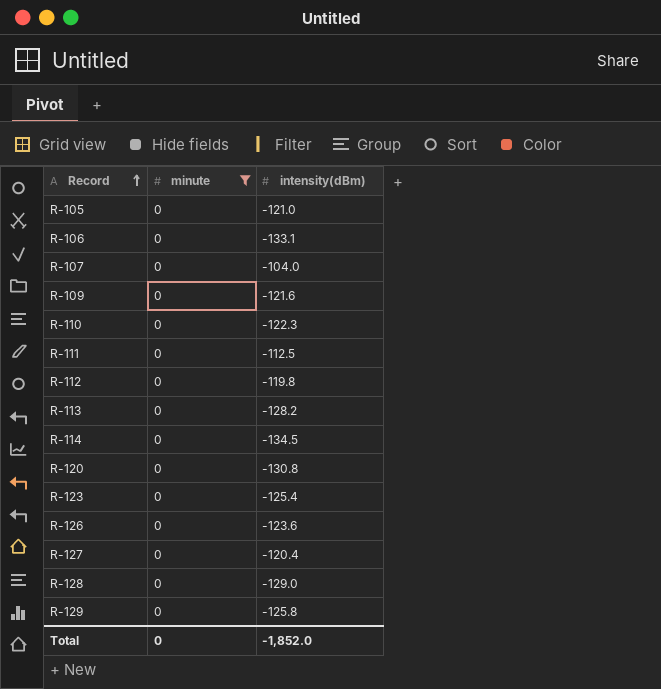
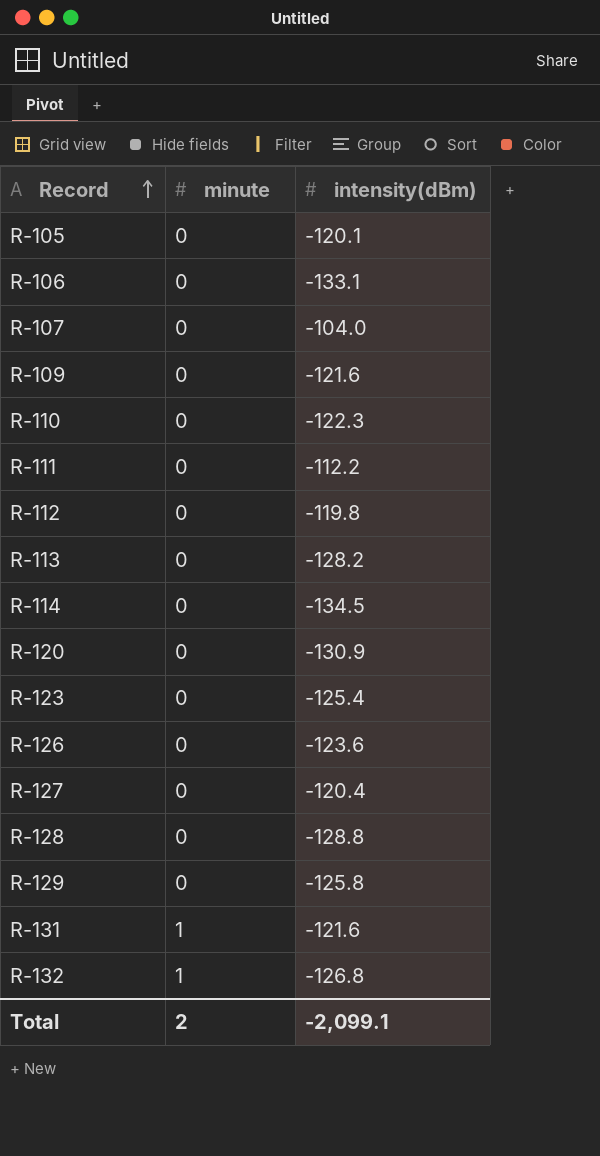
filter: minute = 0 -> none
R-105 | intensity(dBm): -121.0 -> -120.1
R-111 | intensity(dBm): -112.5 -> -112.2
R-120 | intensity(dBm): -130.8 -> -130.9
R-128 | intensity(dBm): -129.0 -> -128.8
Total | minute: 0 -> 2
Total | intensity(dBm): -1,852.0 -> -2,099.1

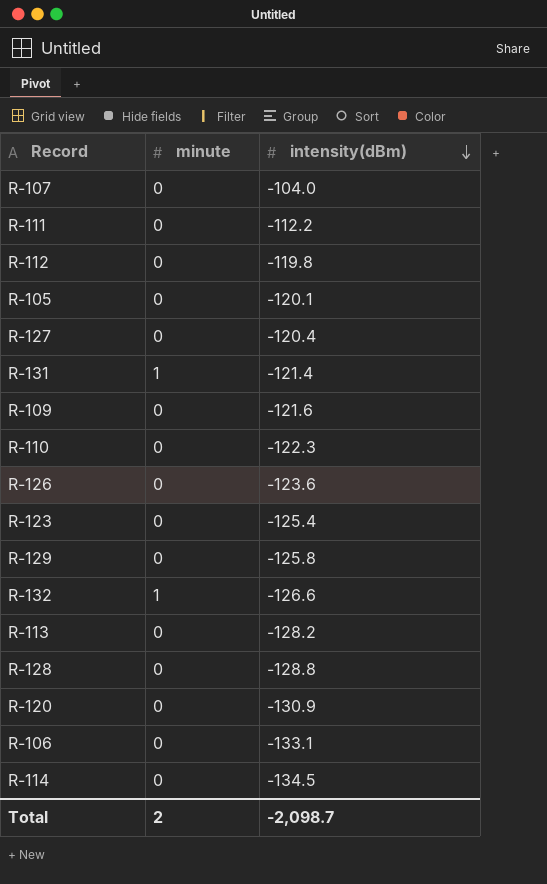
row order: Record ascending -> intensity(dBm) descending
R-131 | intensity(dBm): -121.6 -> -121.4
R-132 | intensity(dBm): -126.8 -> -126.6
Total | intensity(dBm): -2,099.1 -> -2,098.7

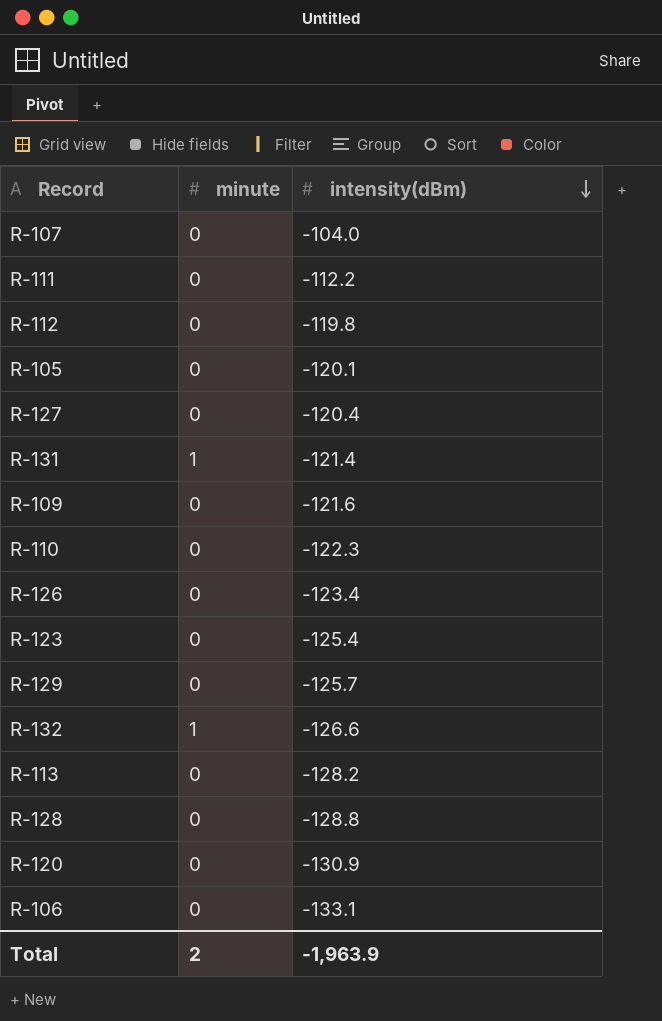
row R-114: 0 | -134.5 -> none
R-126 | intensity(dBm): -123.6 -> -123.4
R-129 | intensity(dBm): -125.8 -> -125.7
Total | intensity(dBm): -2,098.7 -> -1,963.9

